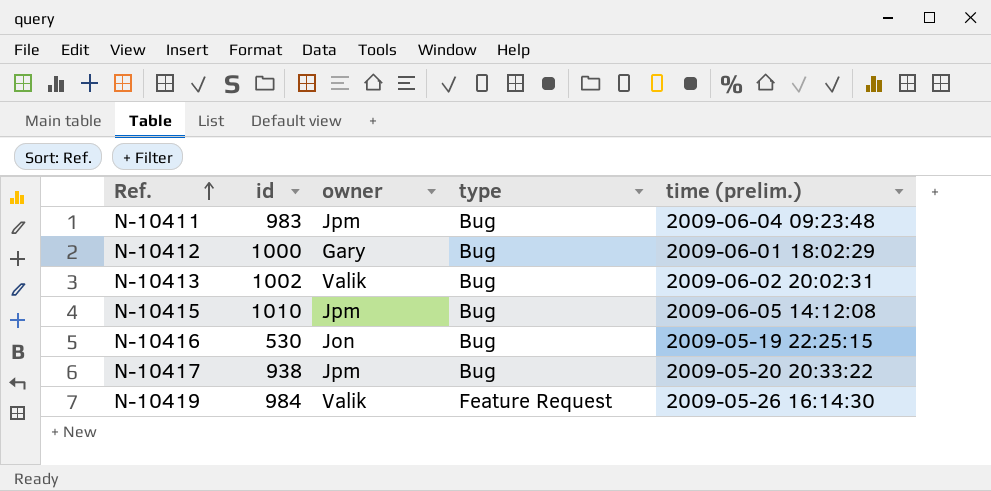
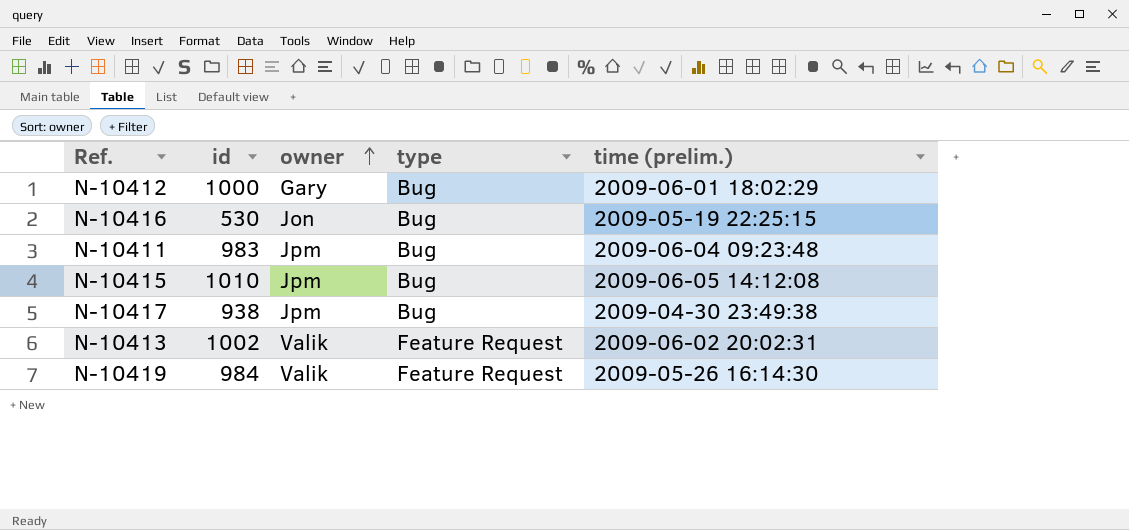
row order: Ref. ascending -> owner ascending
N-10417 | time (prelim.): 2009-05-20 20:33:22 -> 2009-04-30 23:49:38
N-10413 | type: Bug -> Feature Request

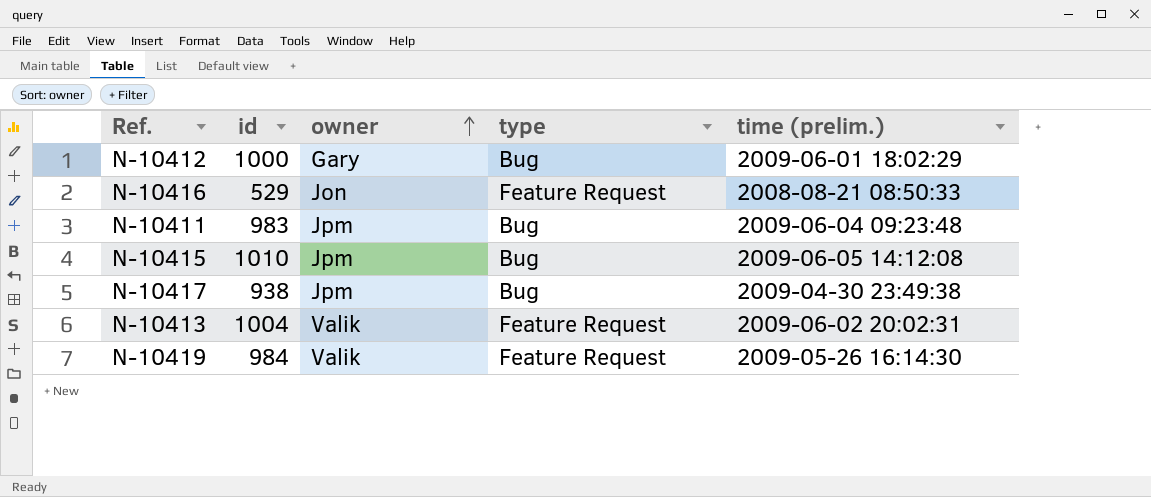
N-10416 | id: 530 -> 529
N-10416 | type: Bug -> Feature Request
N-10416 | time (prelim.): 2009-05-19 22:25:15 -> 2008-08-21 08:50:33
N-10413 | id: 1002 -> 1004

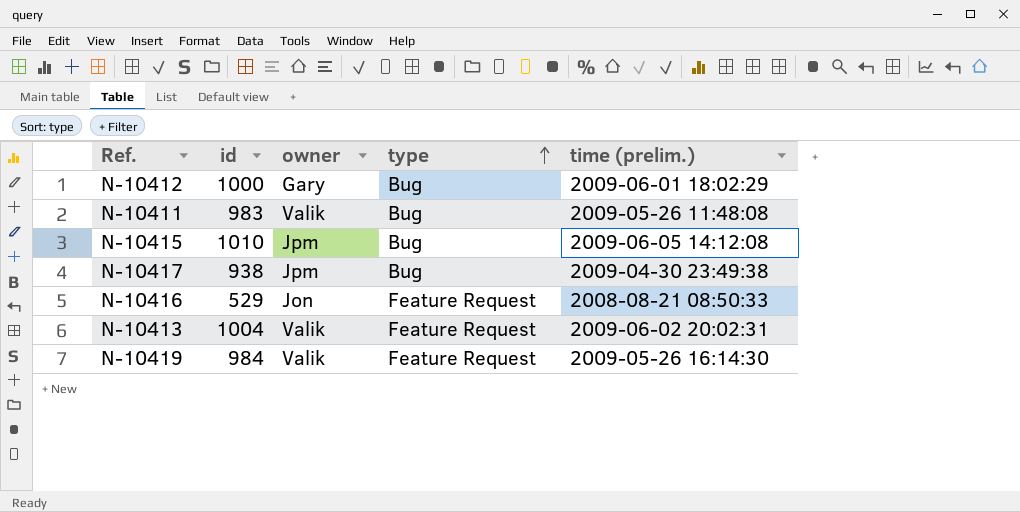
row order: owner ascending -> type ascending
N-10411 | owner: Jpm -> Valik
N-10411 | time (prelim.): 2009-06-04 09:23:48 -> 2009-05-26 11:48:08

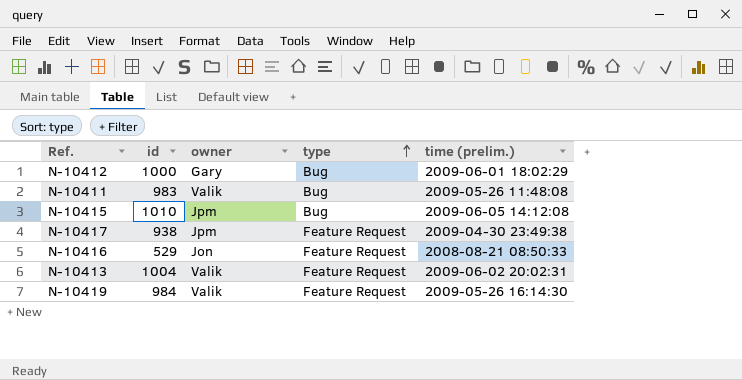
N-10417 | type: Bug -> Feature Request

